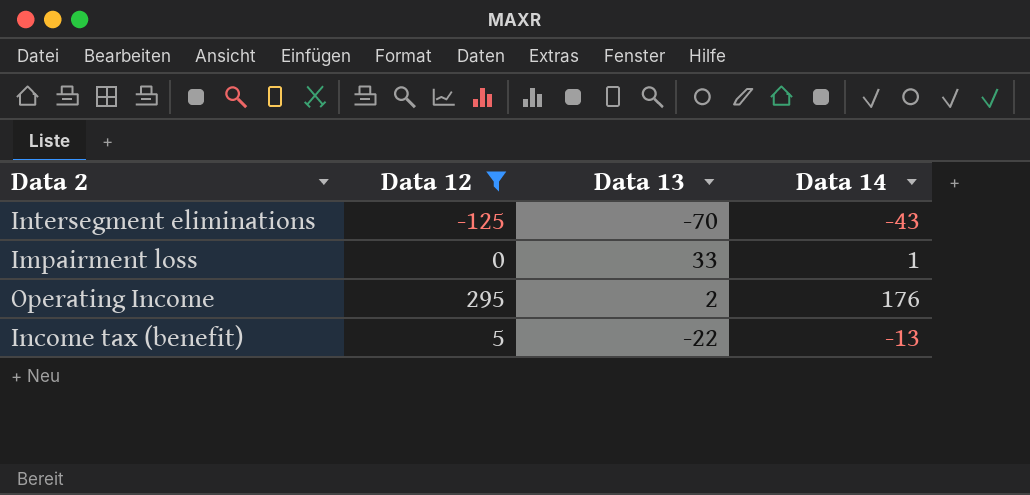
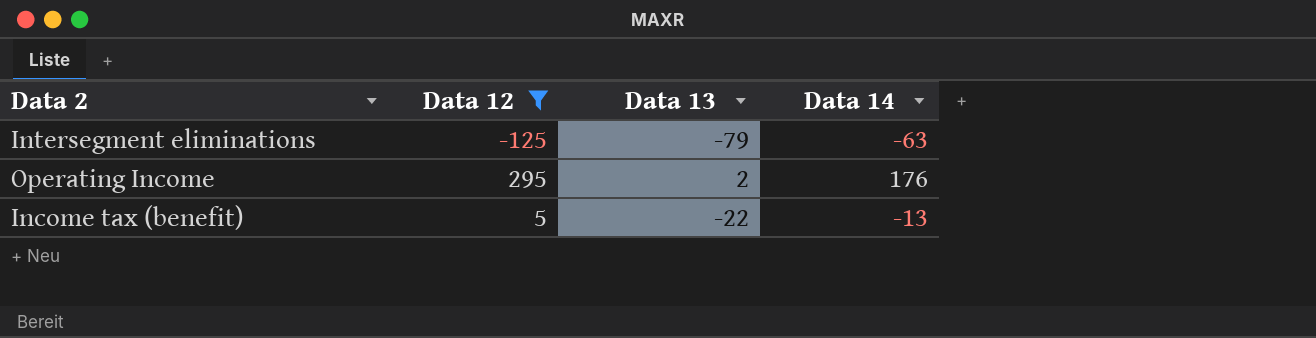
row Impairment loss: 0 | 33 | 1 -> none
Intersegment eliminations | Data 13: -70 -> -79
Intersegment eliminations | Data 14: -43 -> -63

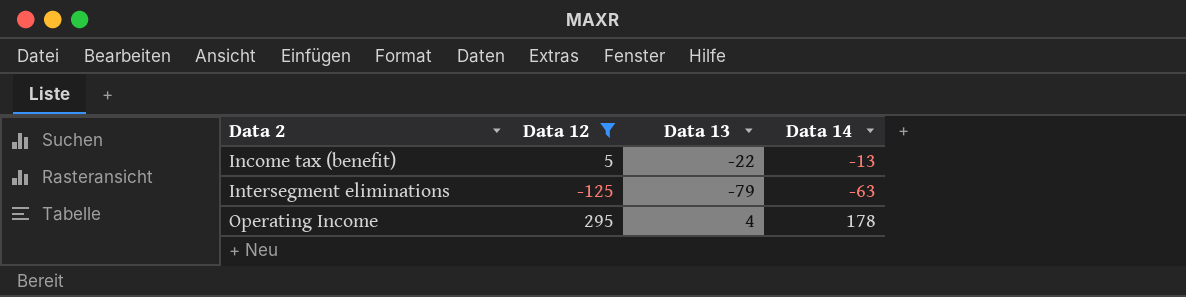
row order: none -> Data 2 ascending
Operating Income | Data 13: 2 -> 4
Operating Income | Data 14: 176 -> 178

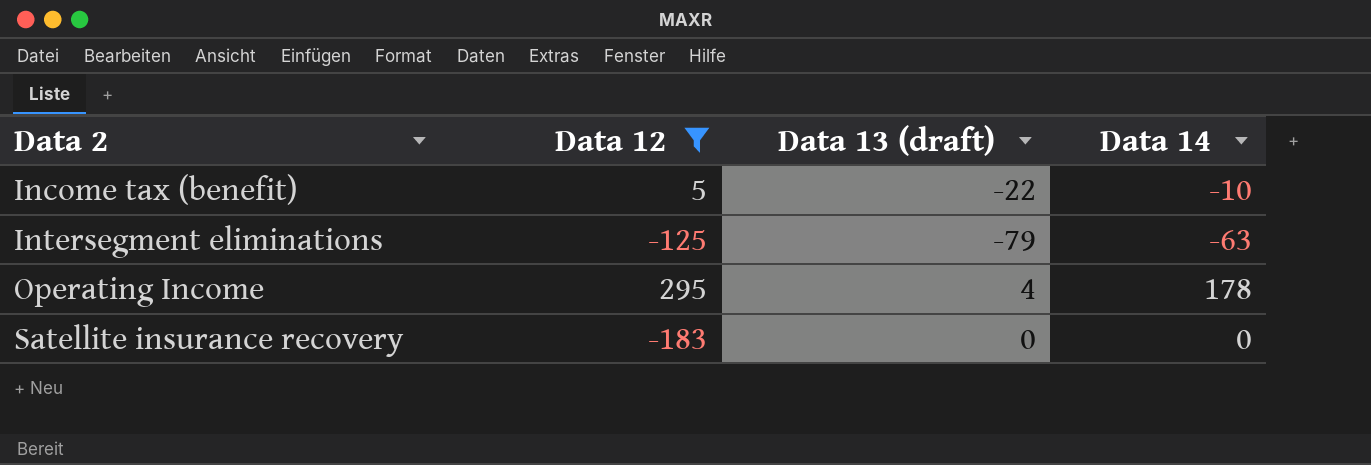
column name: Data 13 -> Data 13 (draft)
Income tax (benefit) | Data 14: -13 -> -10
row Satellite insurance recovery: none -> -183 | 0 | 0

